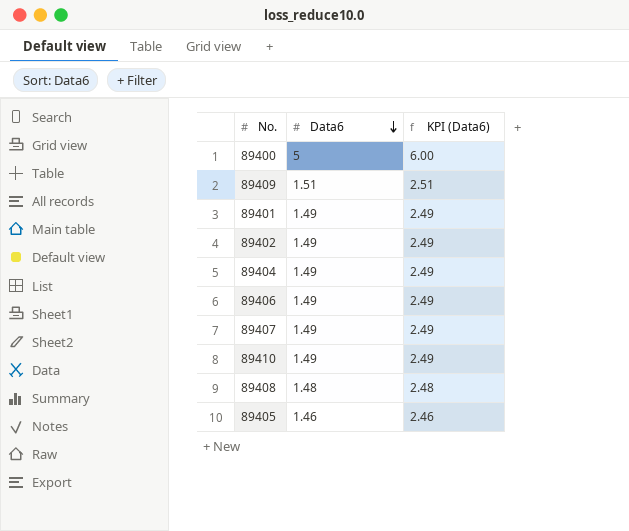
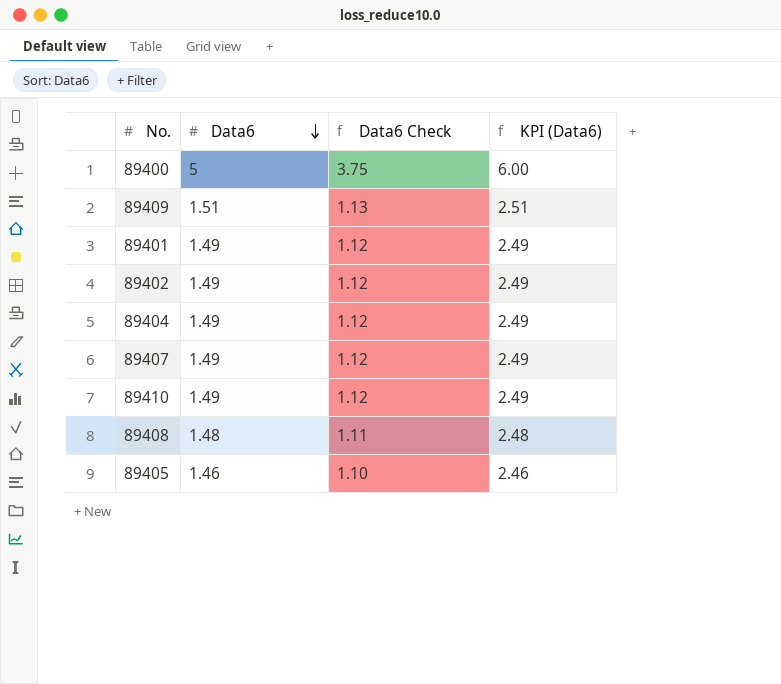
column Data6 Check | formula: none -> [Data6] * 0.75
row 89406: 1.49 | 2.49 -> none

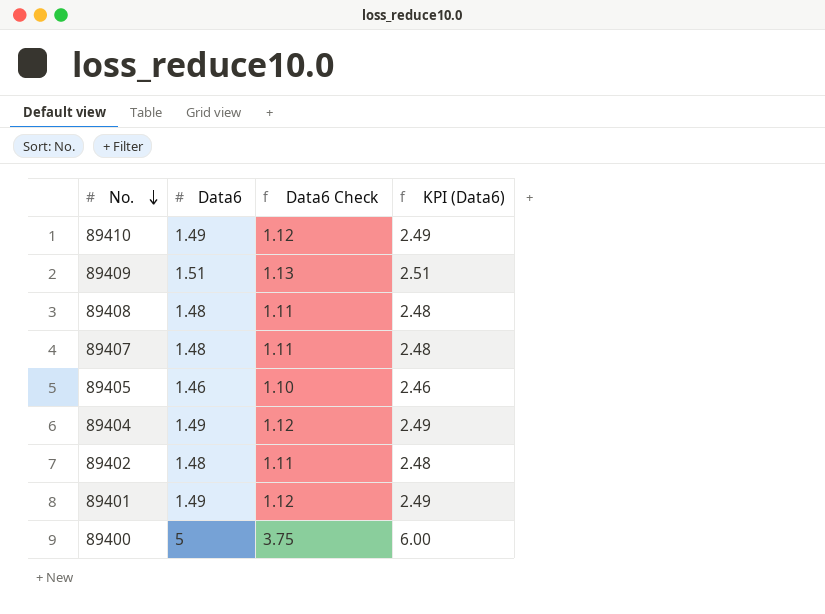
row order: Data6 descending -> No. descending
89407 | Data6: 1.49 -> 1.48
89407 | Data6 Check: 1.12 -> 1.11
89407 | KPI (Data6): 2.49 -> 2.48
89402 | Data6: 1.49 -> 1.48
89402 | Data6 Check: 1.12 -> 1.11
89402 | KPI (Data6): 2.49 -> 2.48

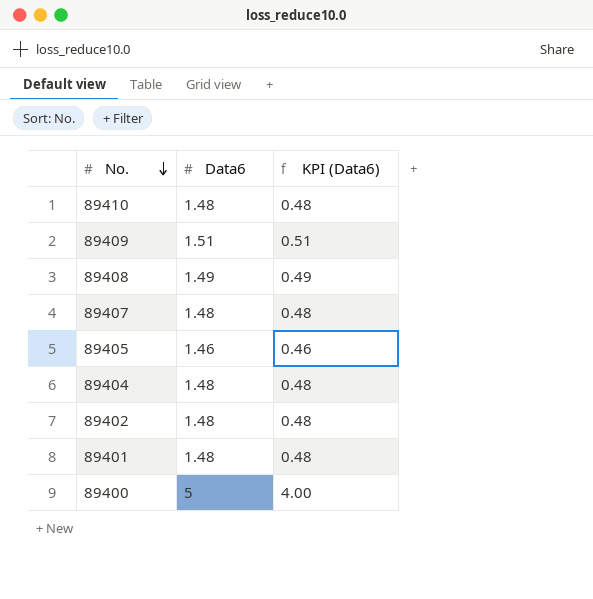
column Data6 Check | formula: [Data6] * 0.75 -> none
column KPI (Data6) | formula: [Data6] + 1 -> [Data6] - 1
89410 | Data6: 1.49 -> 1.48
89408 | Data6: 1.48 -> 1.49
89404 | Data6: 1.49 -> 1.48
89401 | Data6: 1.49 -> 1.48

